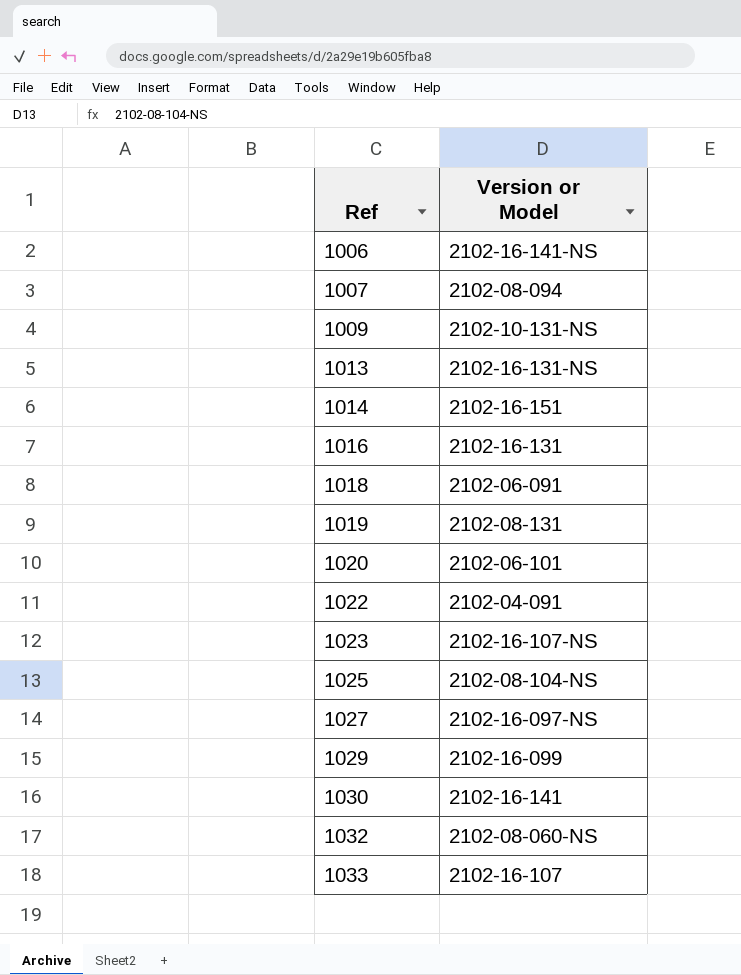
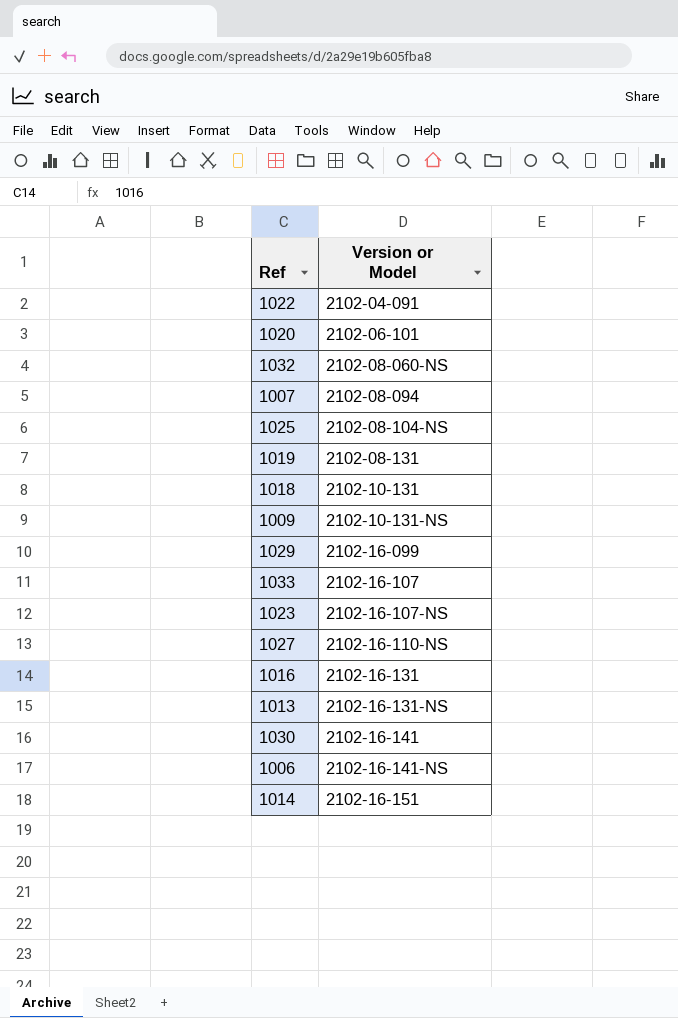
row order: Ref ascending -> Version or Model ascending
1018 | Version or Model: 2102-06-091 -> 2102-10-131
1027 | Version or Model: 2102-16-097-NS -> 2102-16-110-NS

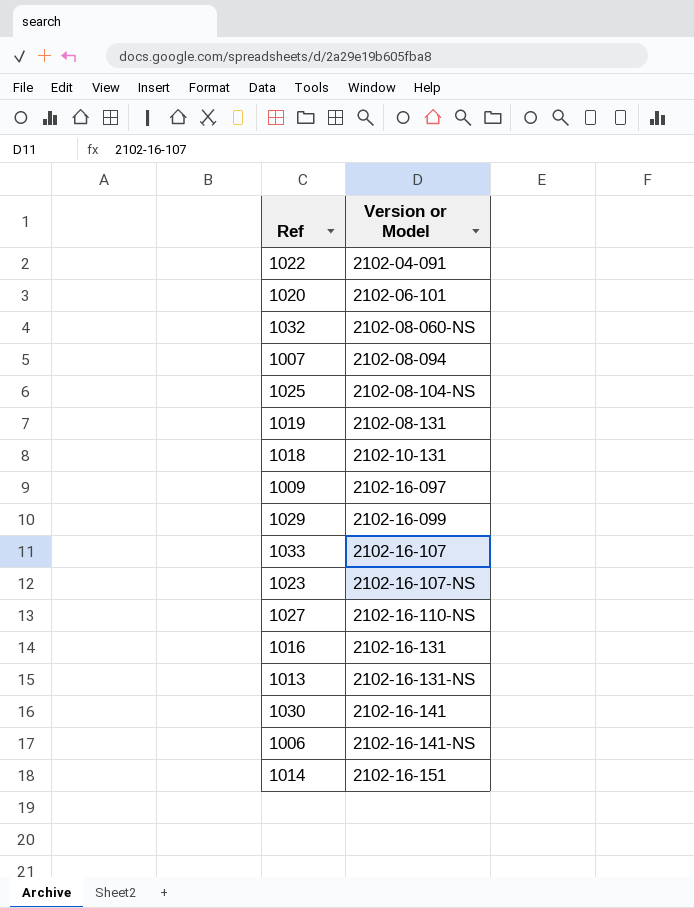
1009 | Version or Model: 2102-10-131-NS -> 2102-16-097

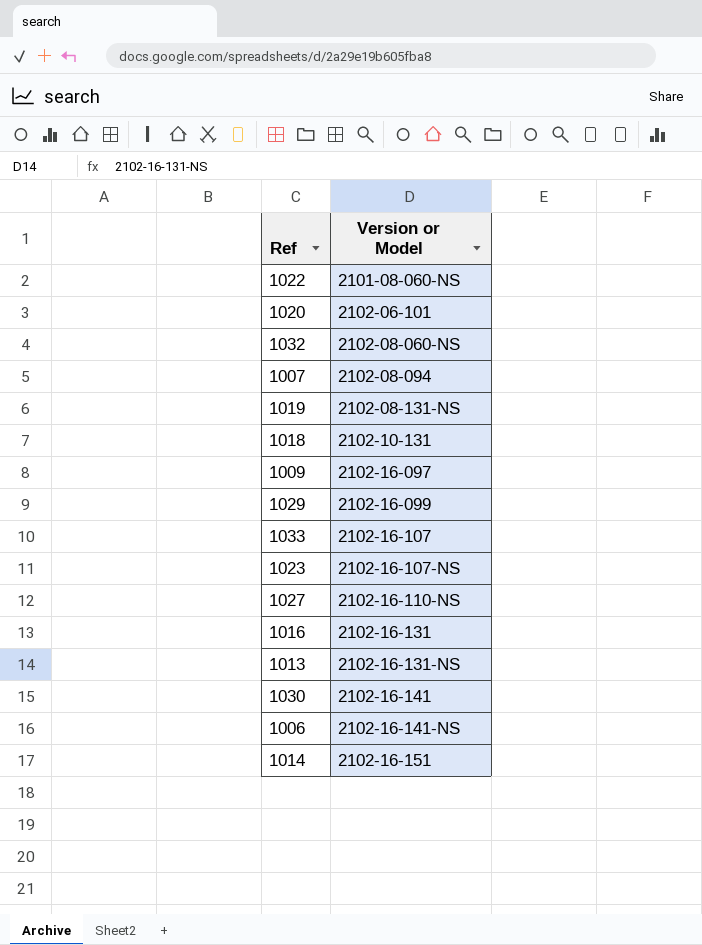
row 1025: 2102-08-104-NS -> none
1022 | Version or Model: 2102-04-091 -> 2101-08-060-NS
1019 | Version or Model: 2102-08-131 -> 2102-08-131-NS

